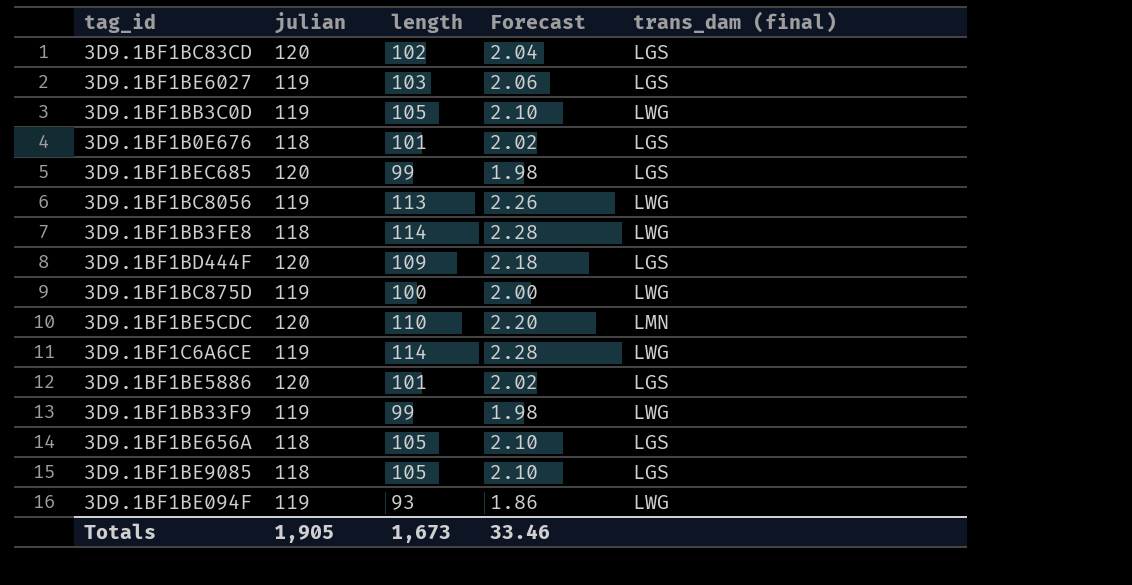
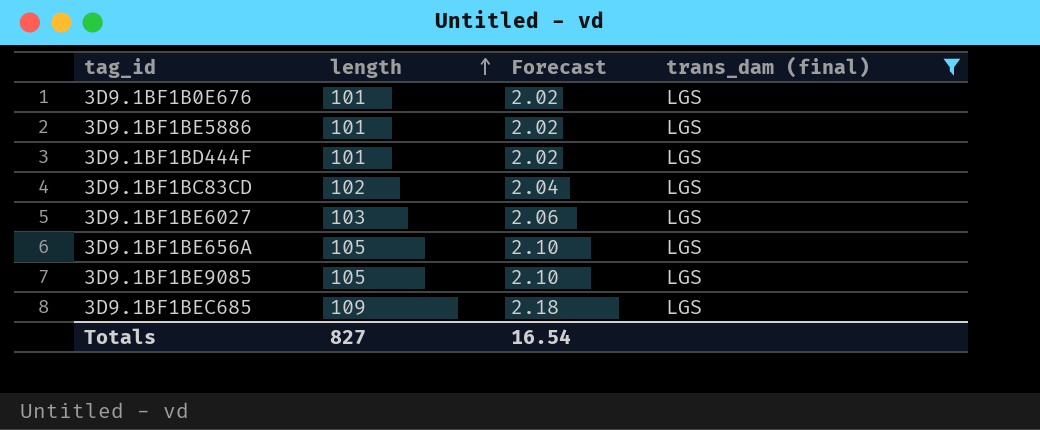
filter: none -> trans_dam (final) = LGS
row order: none -> length ascending
column julian | position: 2 -> none
3D9.1BF1BD444F | length: 109 -> 101
3D9.1BF1BD444F | Forecast: 2.18 -> 2.02
3D9.1BF1BEC685 | length: 99 -> 109
3D9.1BF1BEC685 | Forecast: 1.98 -> 2.18
Totals | length: 1,673 -> 827
Totals | Forecast: 33.46 -> 16.54

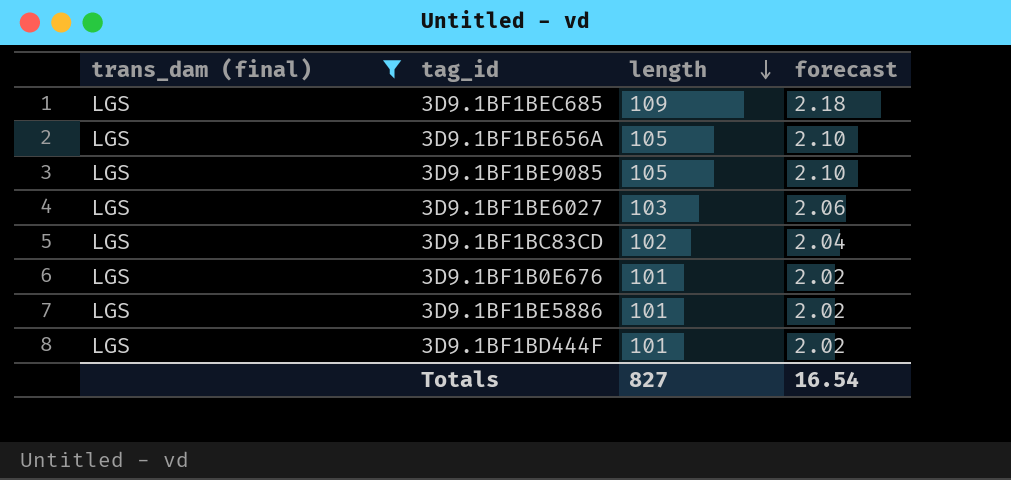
row order: length ascending -> length descending
column trans_dam (final) | position: 4 -> 1
column name: Forecast -> forecast

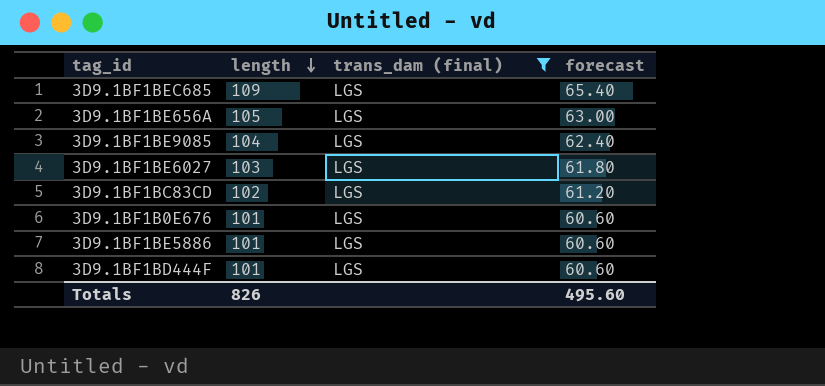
column trans_dam (final) | position: 1 -> 3
column forecast | formula: [length] * 0.02 -> [length] * 0.6
3D9.1BF1BE9085 | length: 105 -> 104
Totals | length: 827 -> 826
Totals | forecast: 16.54 -> 495.60

